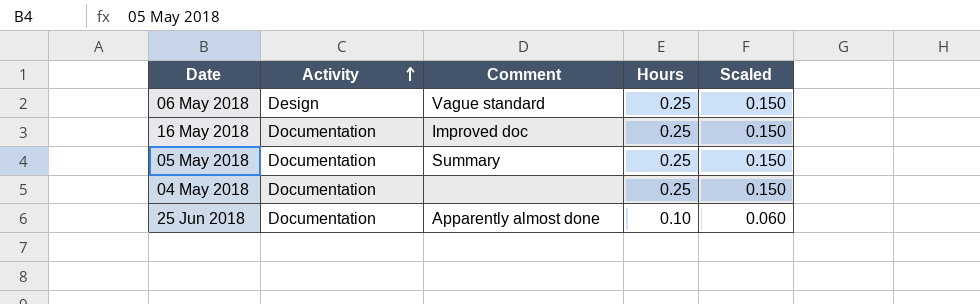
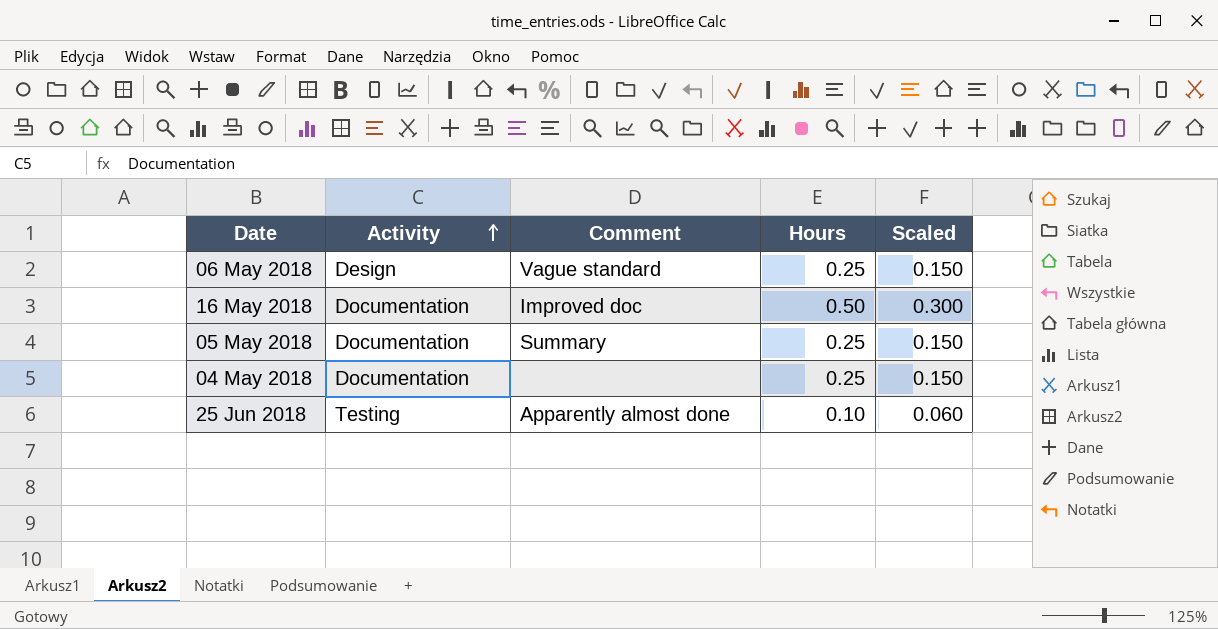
16 May 2018 | Hours: 0.25 -> 0.50
16 May 2018 | Scaled: 0.150 -> 0.300
25 Jun 2018 | Activity: Documentation -> Testing

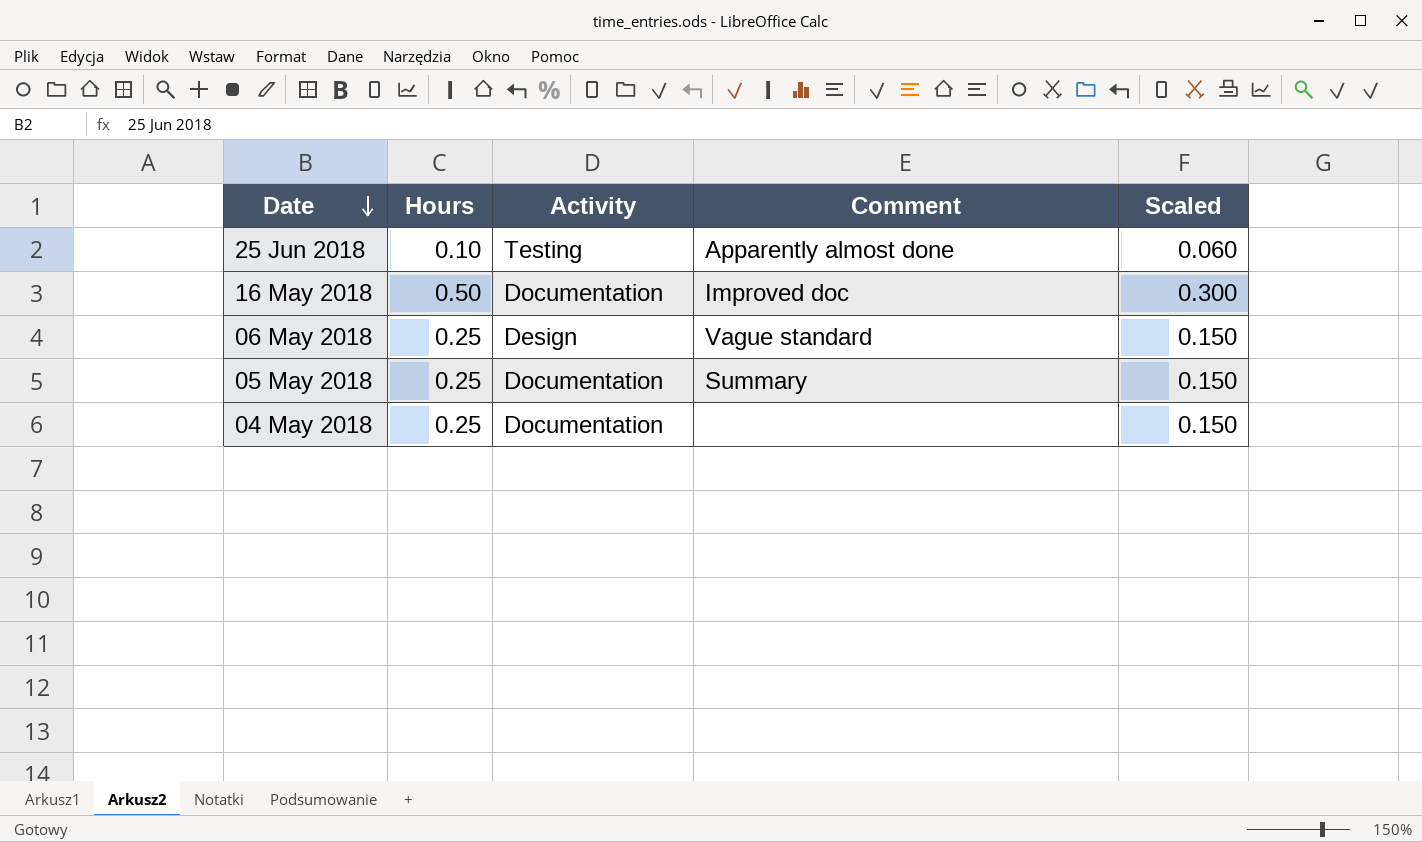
row order: Activity ascending -> Date descending
column Hours | position: 4 -> 2

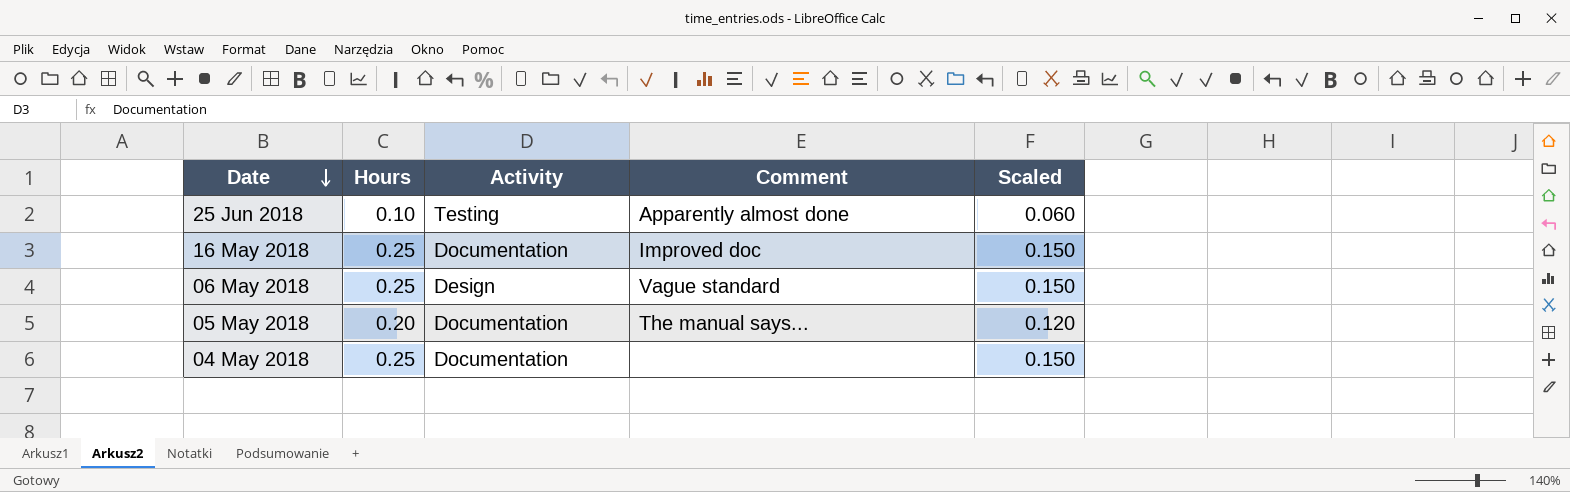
16 May 2018 | Hours: 0.50 -> 0.25
16 May 2018 | Scaled: 0.300 -> 0.150
05 May 2018 | Hours: 0.25 -> 0.20
05 May 2018 | Comment: Summary -> The manual says...
05 May 2018 | Scaled: 0.150 -> 0.120

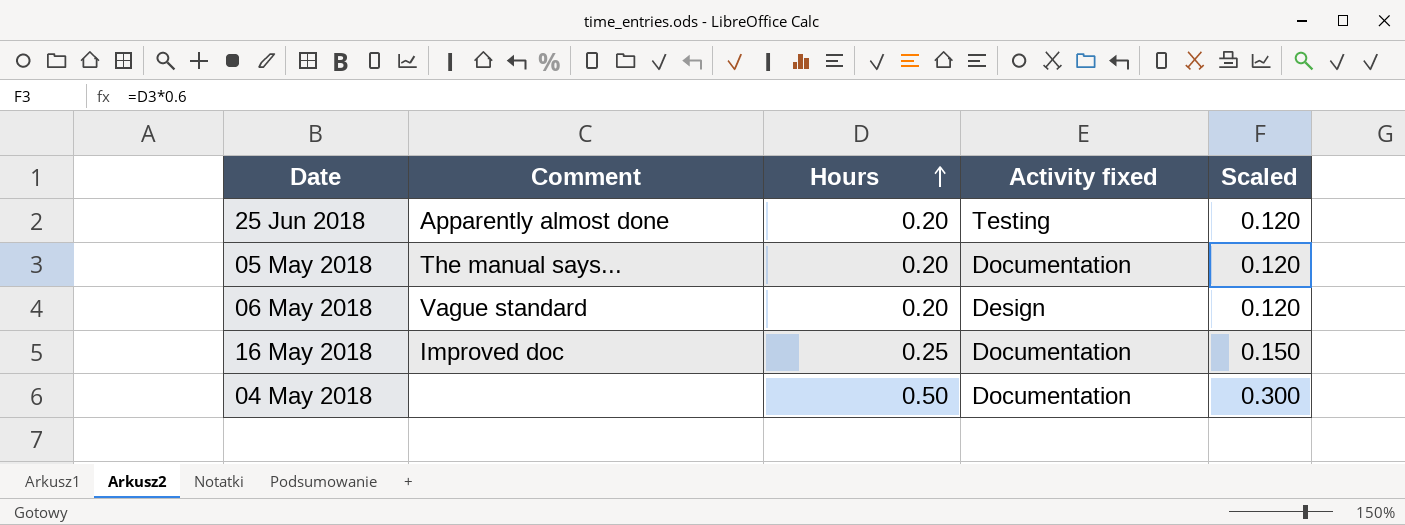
row order: Date descending -> Hours ascending
column Comment | position: 4 -> 2
column name: Activity -> Activity fixed
25 Jun 2018 | Hours: 0.10 -> 0.20
25 Jun 2018 | Scaled: 0.060 -> 0.120
06 May 2018 | Hours: 0.25 -> 0.20
06 May 2018 | Scaled: 0.150 -> 0.120
04 May 2018 | Hours: 0.25 -> 0.50
04 May 2018 | Scaled: 0.150 -> 0.300

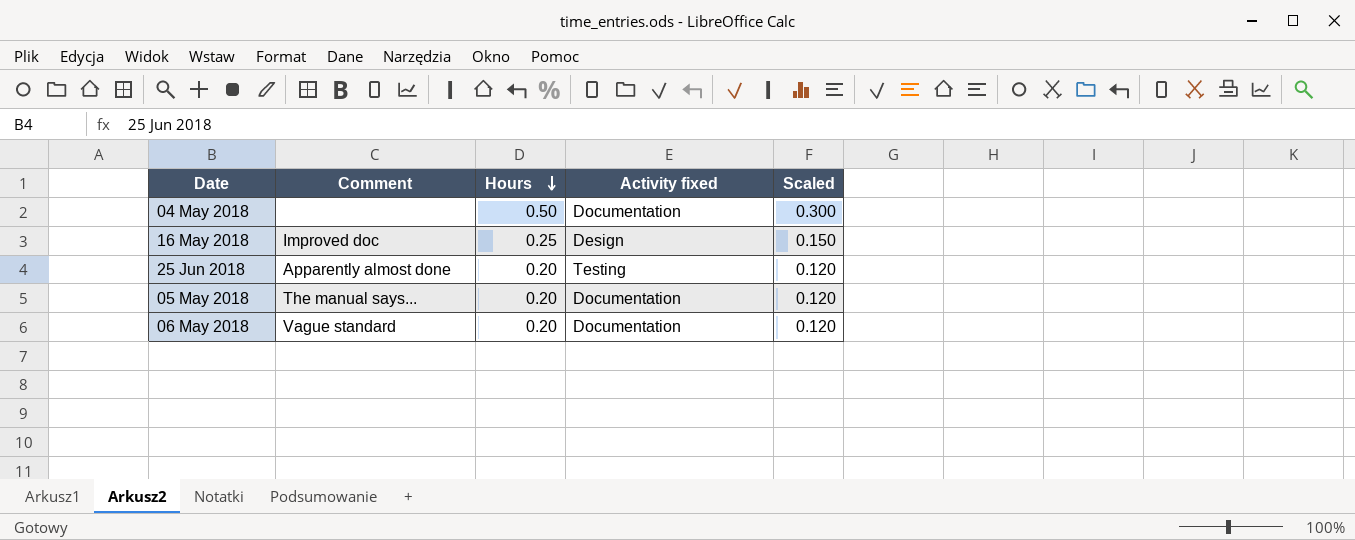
row order: Hours ascending -> Hours descending
16 May 2018 | Activity fixed: Documentation -> Design
06 May 2018 | Activity fixed: Design -> Documentation

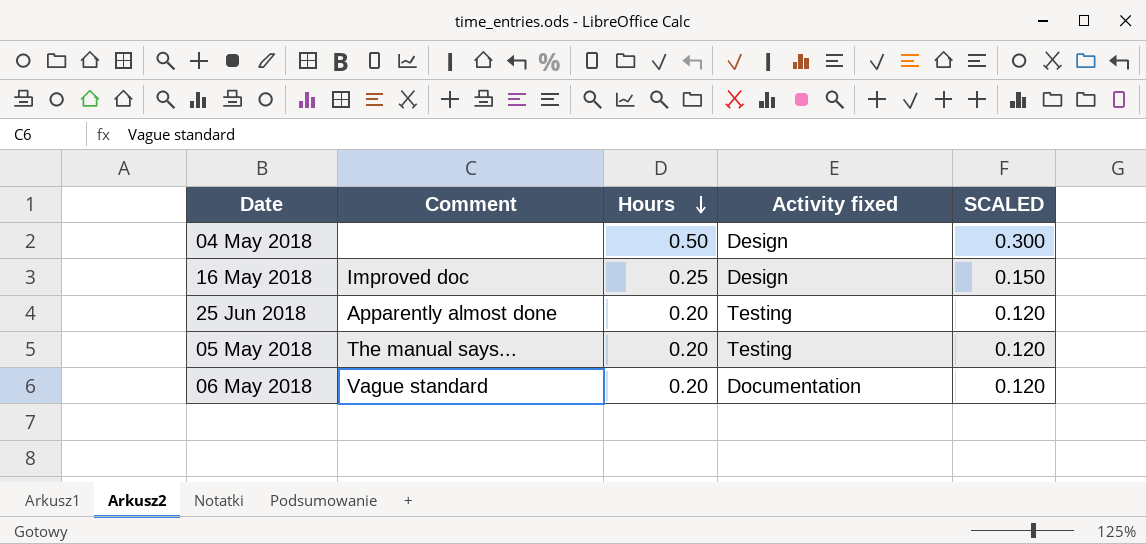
column name: Scaled -> SCALED
04 May 2018 | Activity fixed: Documentation -> Design
05 May 2018 | Activity fixed: Documentation -> Testing

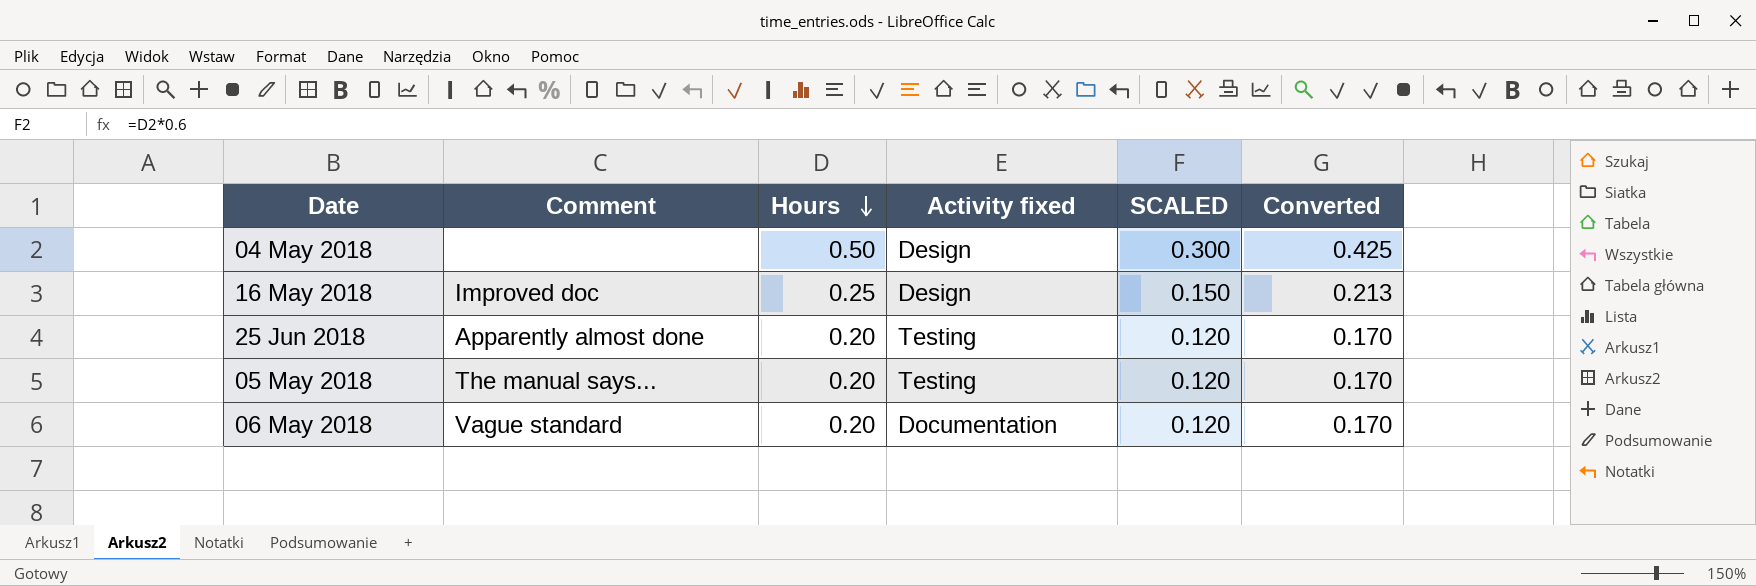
column Converted | formula: none -> [Hours] * 0.85

